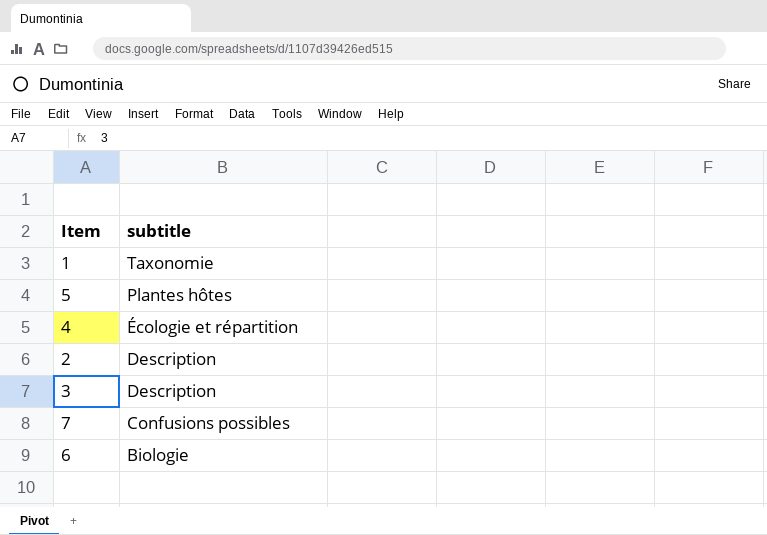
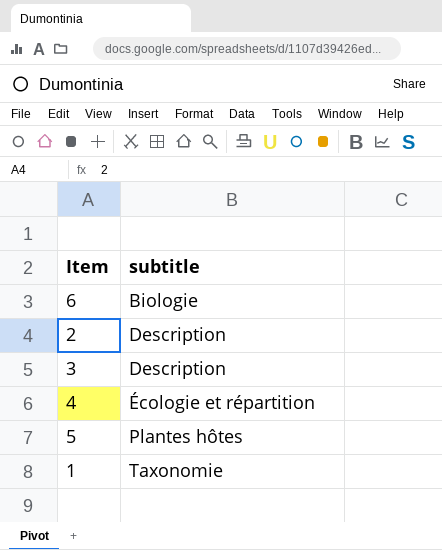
row order: subtitle descending -> subtitle ascending
row 7: Confusions possibles -> none

